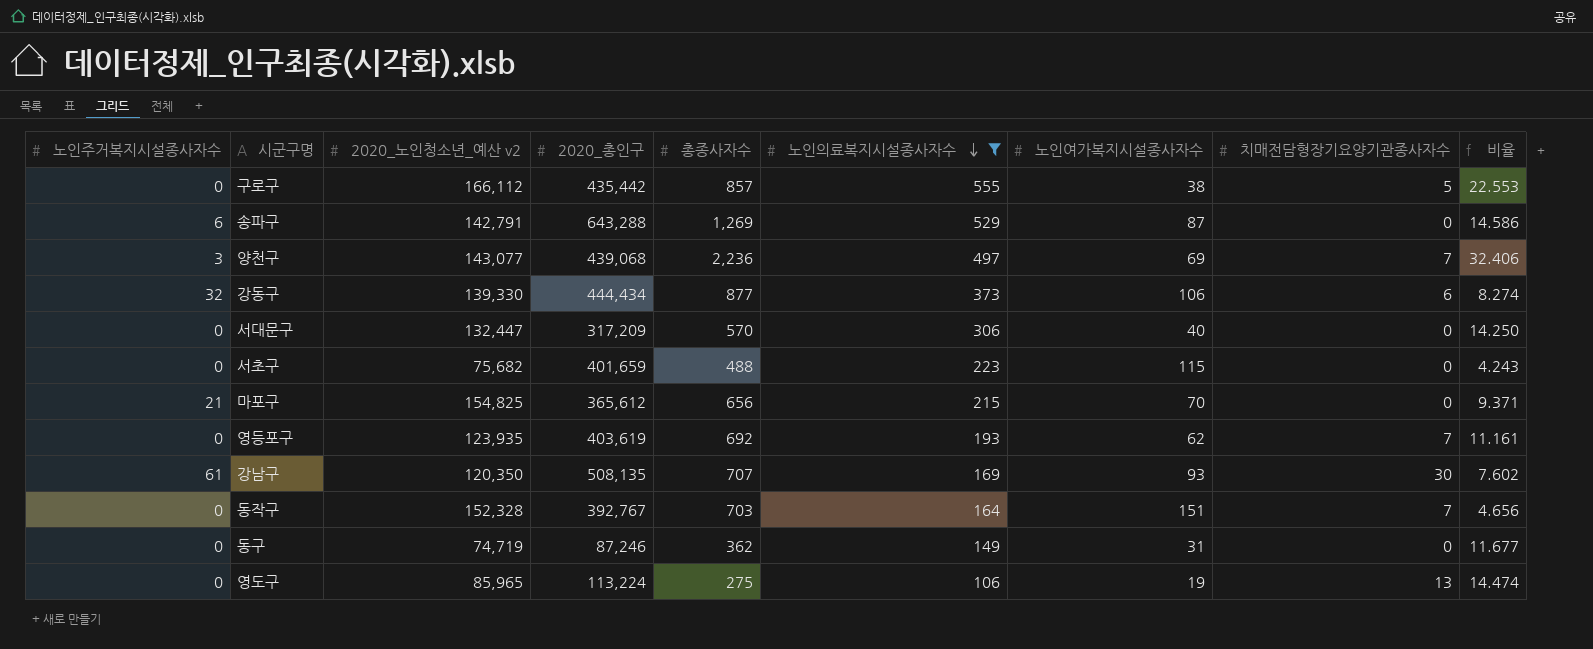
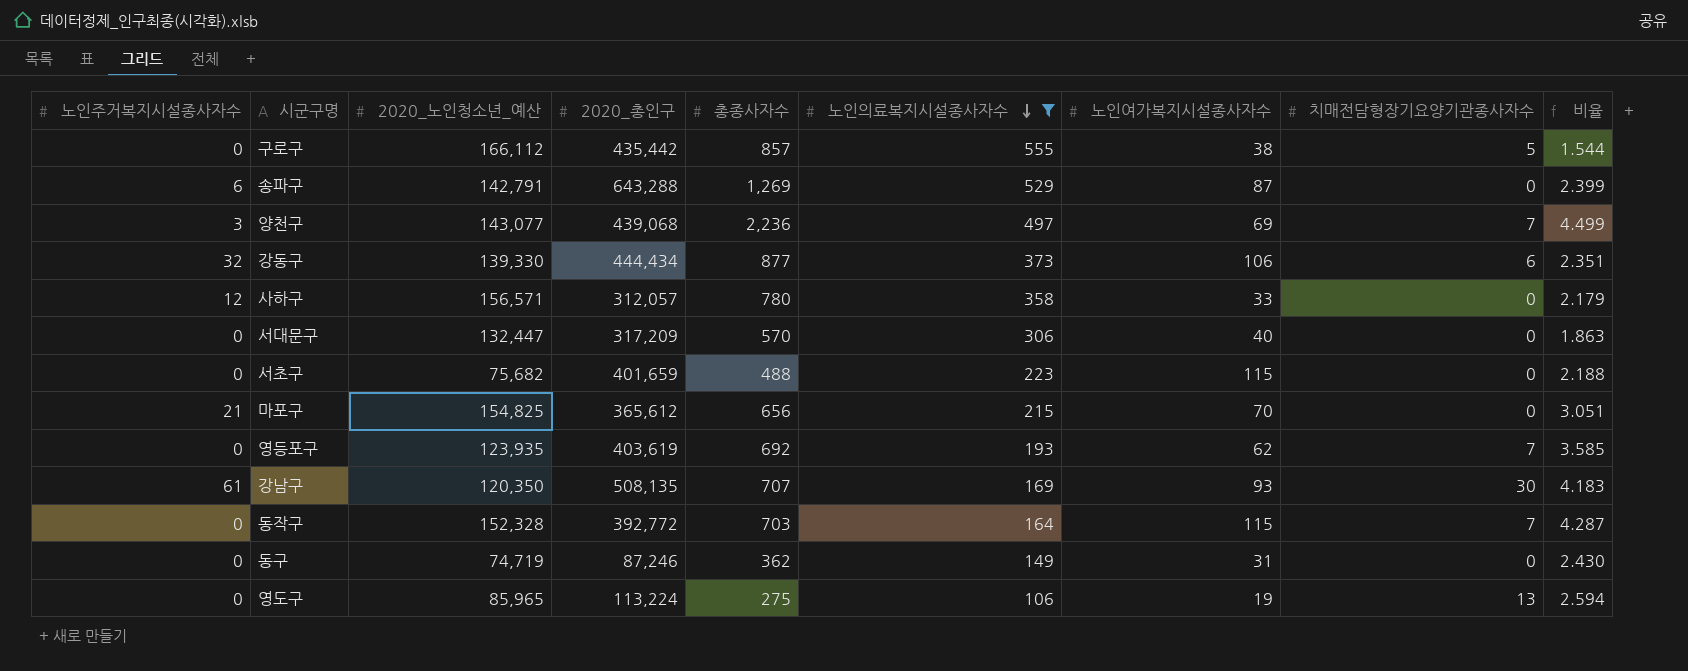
column name: 2020_노인청소년_예산 v2 -> 2020_노인청소년_예산
column 비율 | formula: [총종사자수] / [노인여가복지시설종사자수] -> [총종사자수] / [노인의료복지시설종사자수]
row 사하구: none -> 12 | 156,571 | 312,057 | 780 | 358 | 33 | 0 | 2.179
동작구 | 2020_총인구: 392,767 -> 392,772
동작구 | 노인여가복지시설종사자수: 151 -> 115

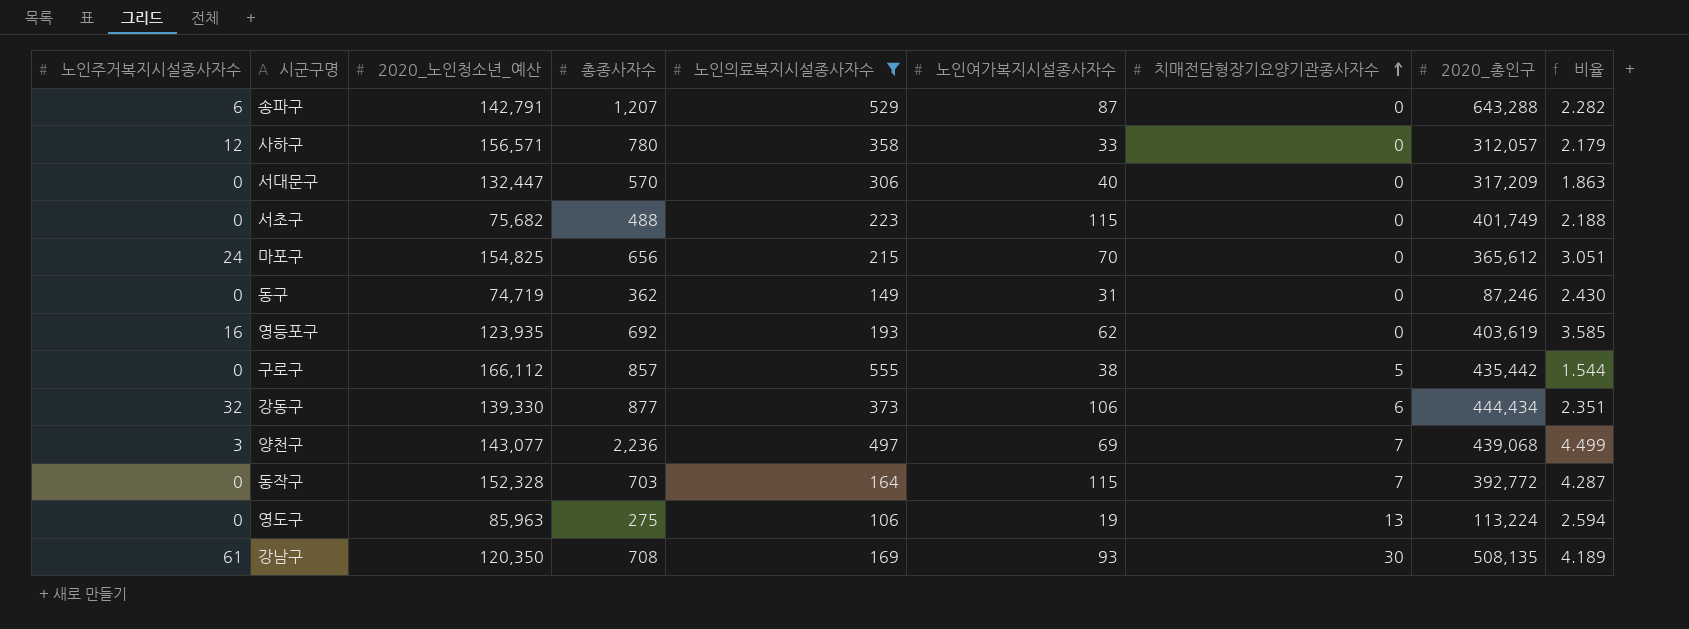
row order: 노인의료복지시설종사자수 descending -> 치매전담형장기요양기관종사자수 ascending
column 2020_총인구 | position: 4 -> 8
송파구 | 총종사자수: 1,269 -> 1,207
송파구 | 비율: 2.399 -> 2.282
서초구 | 2020_총인구: 401,659 -> 401,749
마포구 | 노인주거복지시설종사자수: 21 -> 24
영등포구 | 노인주거복지시설종사자수: 0 -> 16
영등포구 | 치매전담형장기요양기관종사자수: 7 -> 0
영도구 | 2020_노인청소년_예산: 85,965 -> 85,963
강남구 | 총종사자수: 707 -> 708
강남구 | 비율: 4.183 -> 4.189

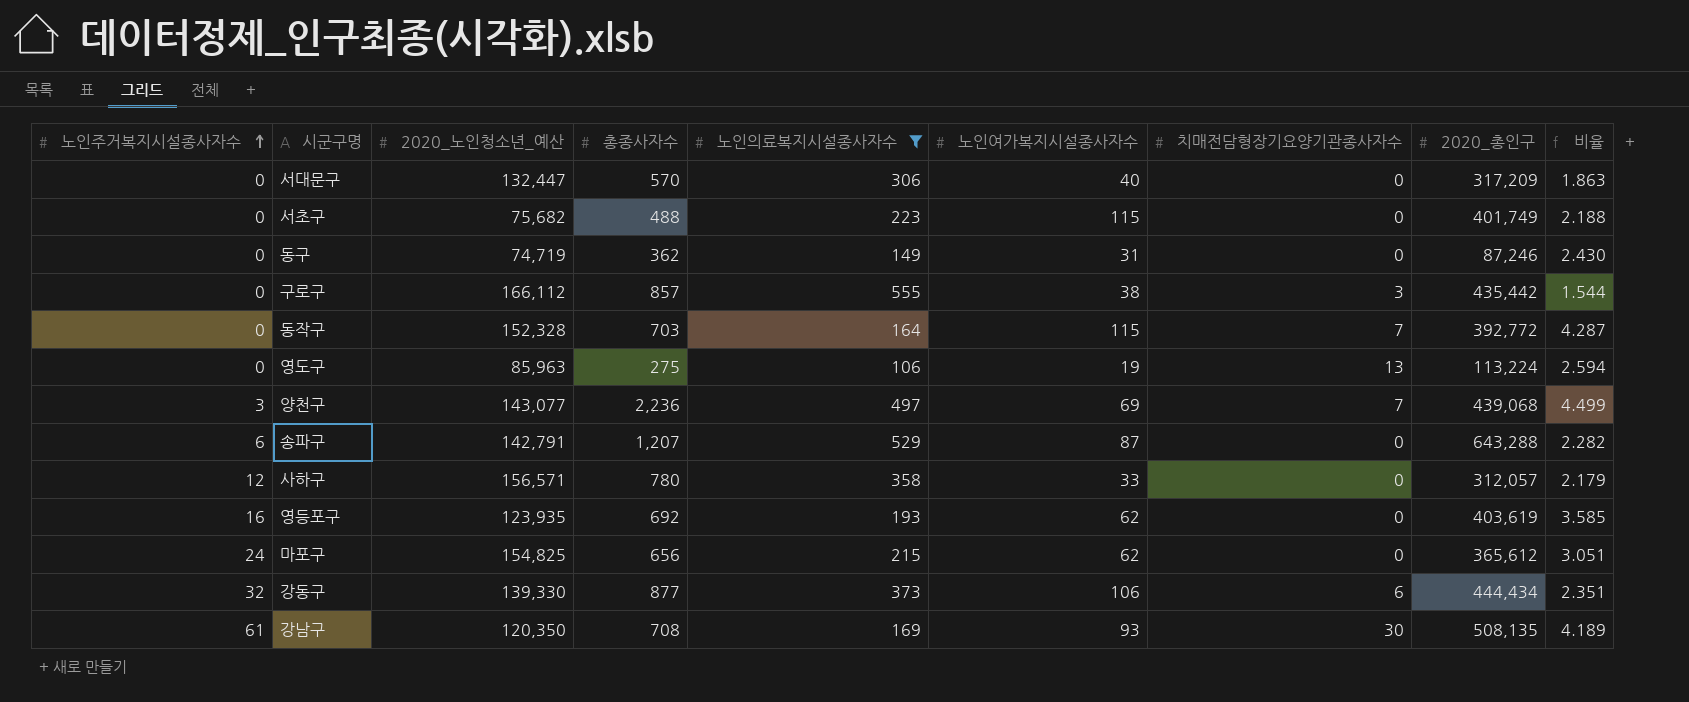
row order: 치매전담형장기요양기관종사자수 ascending -> 노인주거복지시설종사자수 ascending
구로구 | 치매전담형장기요양기관종사자수: 5 -> 3
마포구 | 노인여가복지시설종사자수: 70 -> 62

